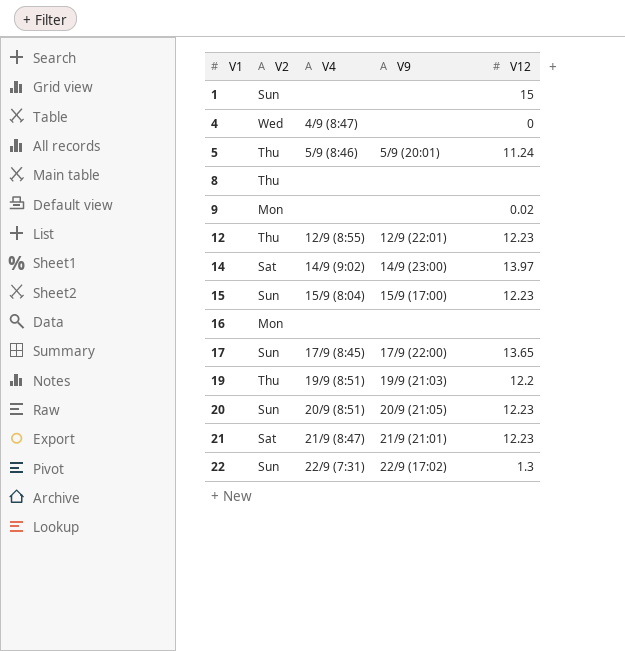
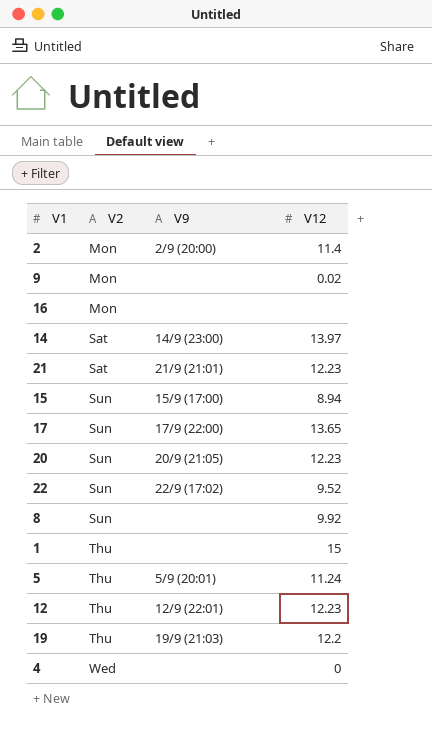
row order: V1 ascending -> V2 ascending
column V4 | position: 3 -> none
row 2: none -> Mon | 2/9 (20:00) | 11.4
15 | V12: 12.23 -> 8.94
22 | V12: 1.3 -> 9.52
8 | V2: Thu -> Sun
8 | V12: none -> 9.92
1 | V2: Sun -> Thu

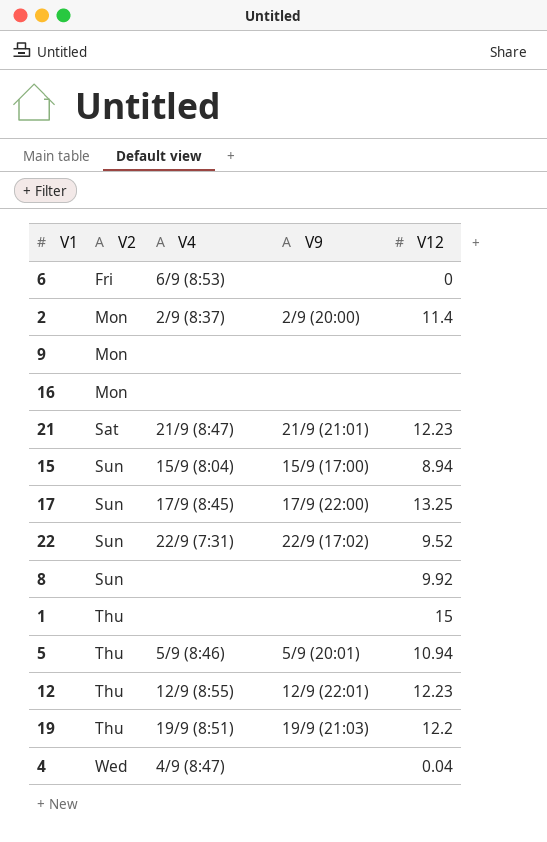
column V4 | position: none -> 3
row 14: Sat | 14/9 (23:00) | 13.97 -> none
row 20: Sun | 20/9 (21:05) | 12.23 -> none
row 6: none -> Fri | 6/9 (8:53) | none | 0
9 | V12: 0.02 -> none
17 | V12: 13.65 -> 13.25
5 | V12: 11.24 -> 10.94
4 | V12: 0 -> 0.04

